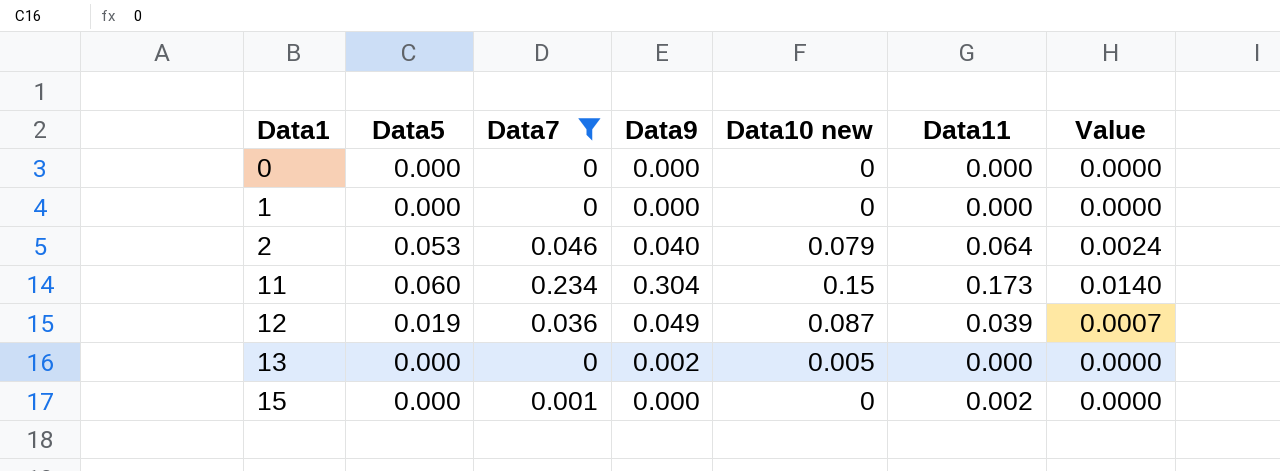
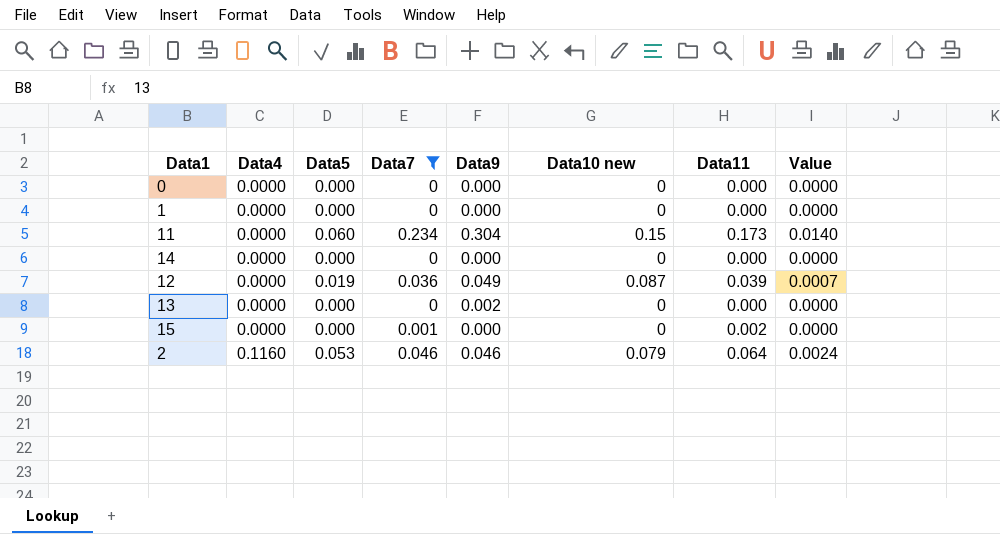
row order: Data1 ascending -> Data4 ascending
column Data4 | position: none -> 2
row 14: none -> 0.0000 | 0.000 | 0 | 0.000 | 0 | 0.000 | 0.0000
13 | Data10 new: 0.005 -> 0
2 | Data9: 0.040 -> 0.046

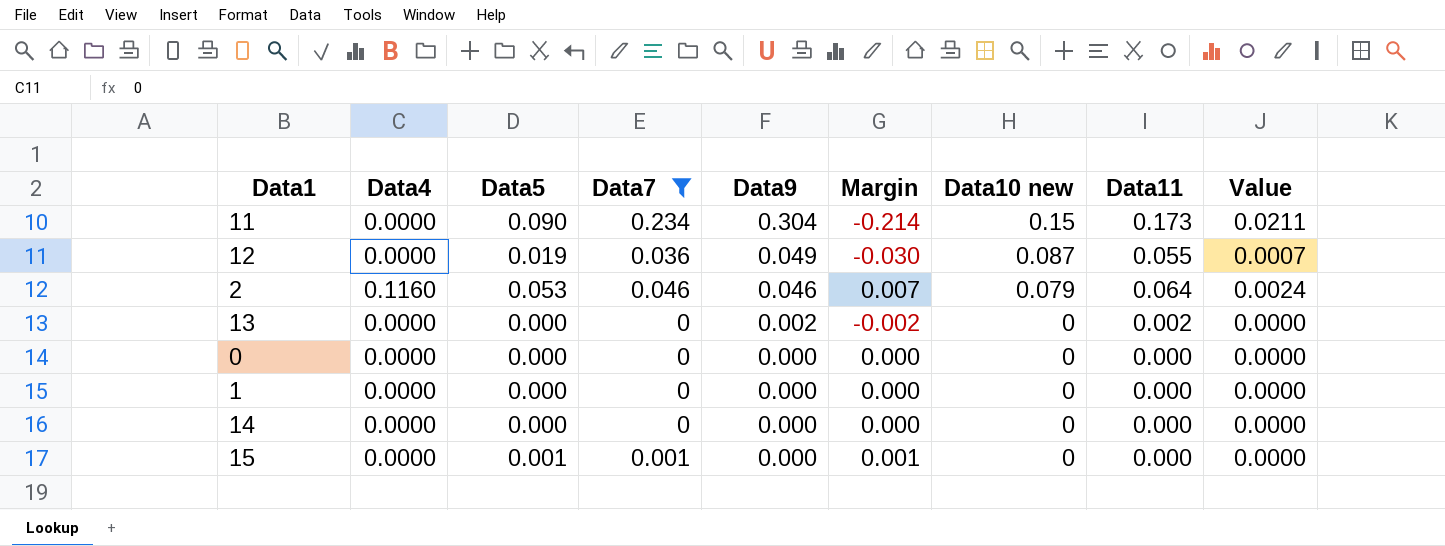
row order: Data4 ascending -> Data9 descending
column Margin | formula: none -> [Data5] - [Data9]
11 | Data5: 0.060 -> 0.090
11 | Value: 0.0140 -> 0.0211
12 | Data11: 0.039 -> 0.055
13 | Data11: 0.000 -> 0.002
15 | Data5: 0.000 -> 0.001
15 | Data11: 0.002 -> 0.000

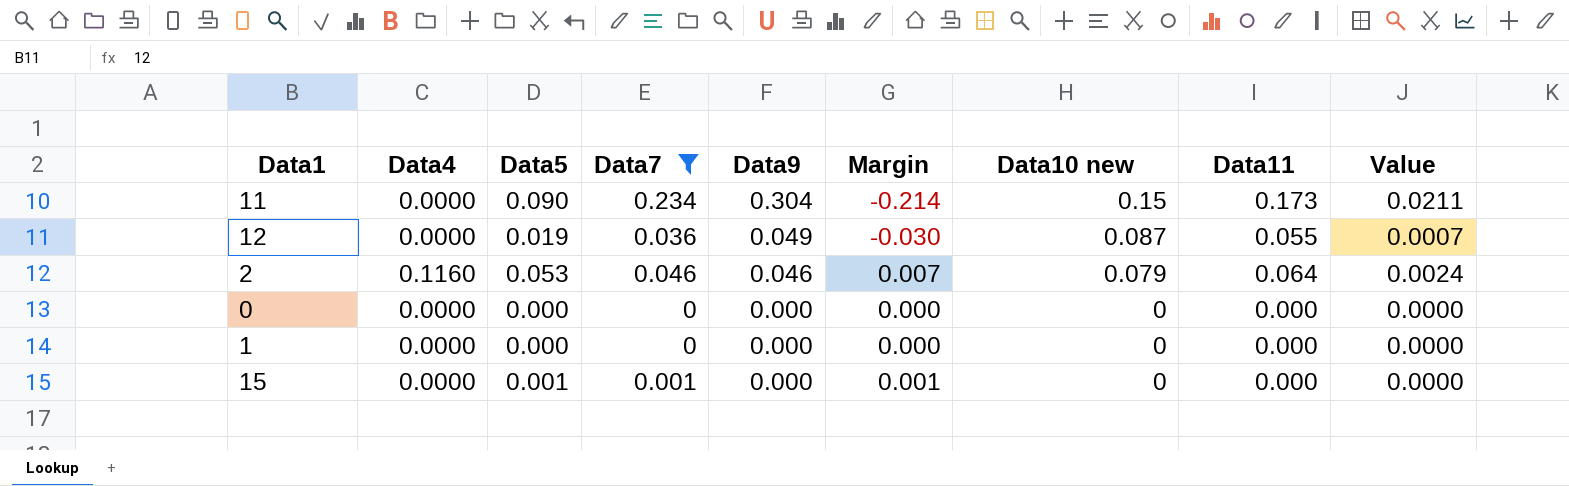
row 13: 0.0000 | 0.000 | 0 | 0.002 | -0.002 | 0 | 0.002 | 0.0000 -> none
row 14: 0.0000 | 0.000 | 0 | 0.000 | 0.000 | 0 | 0.000 | 0.0000 -> none

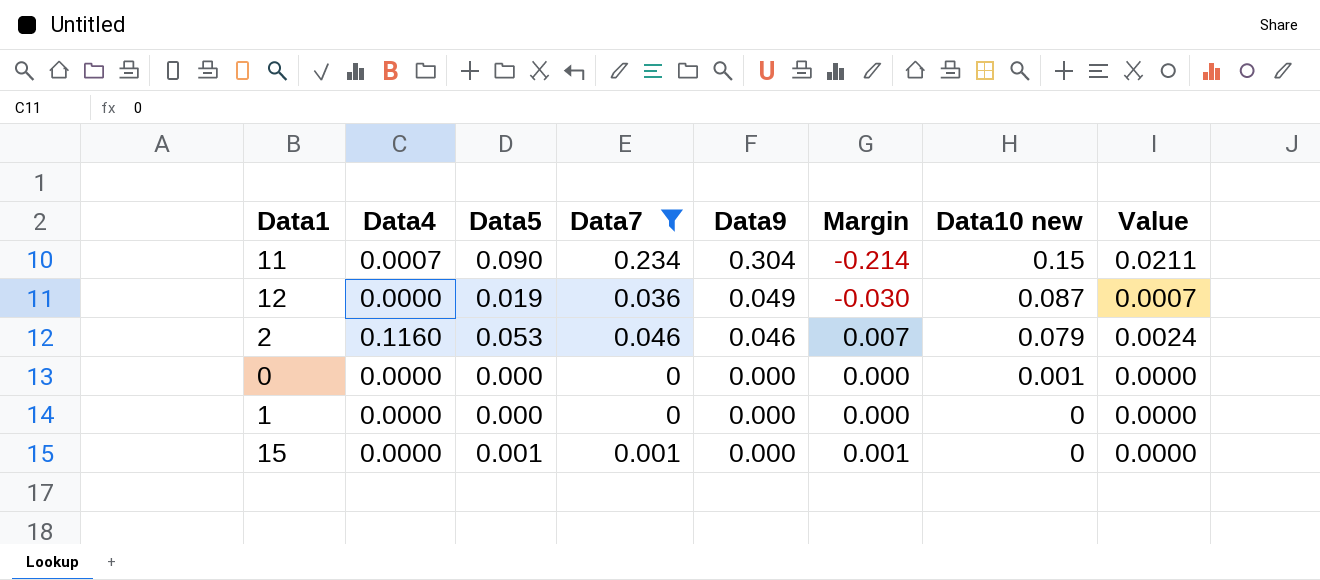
column Data11 | position: 8 -> none
11 | Data4: 0.0000 -> 0.0007
0 | Data10 new: 0 -> 0.001

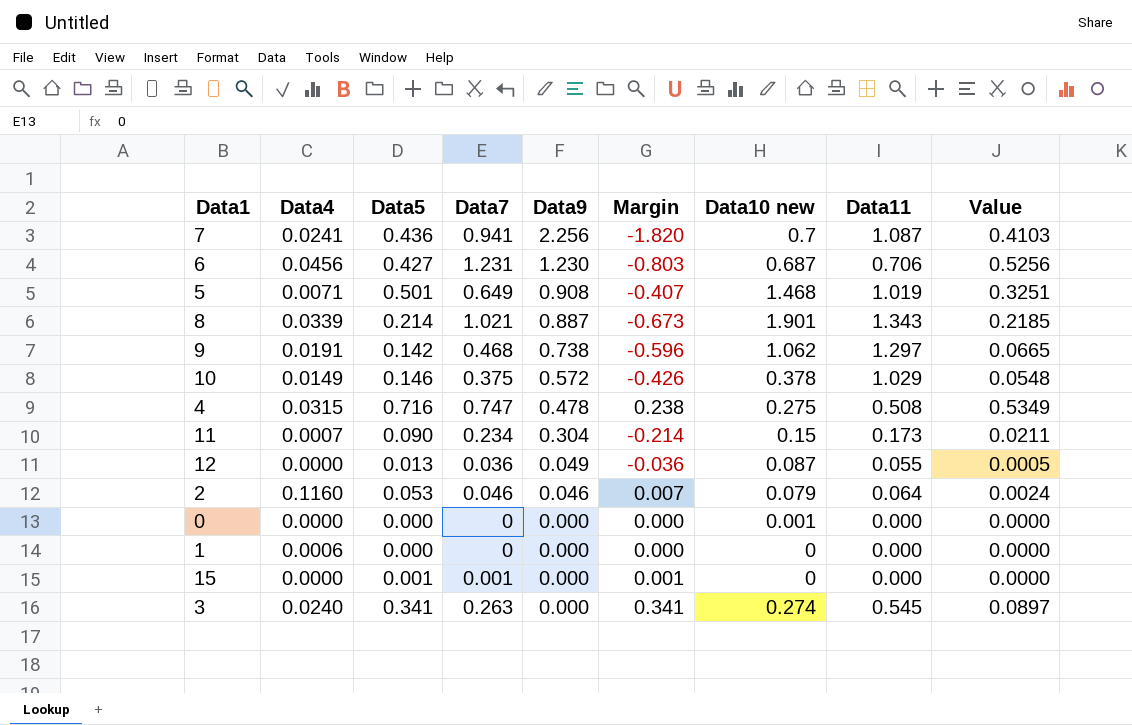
filter: Data7 <= 0.234 -> none
column Data11 | position: none -> 8
12 | Data5: 0.019 -> 0.013
12 | Margin: -0.030 -> -0.036
12 | Value: 0.0007 -> 0.0005
1 | Data4: 0.0000 -> 0.0006

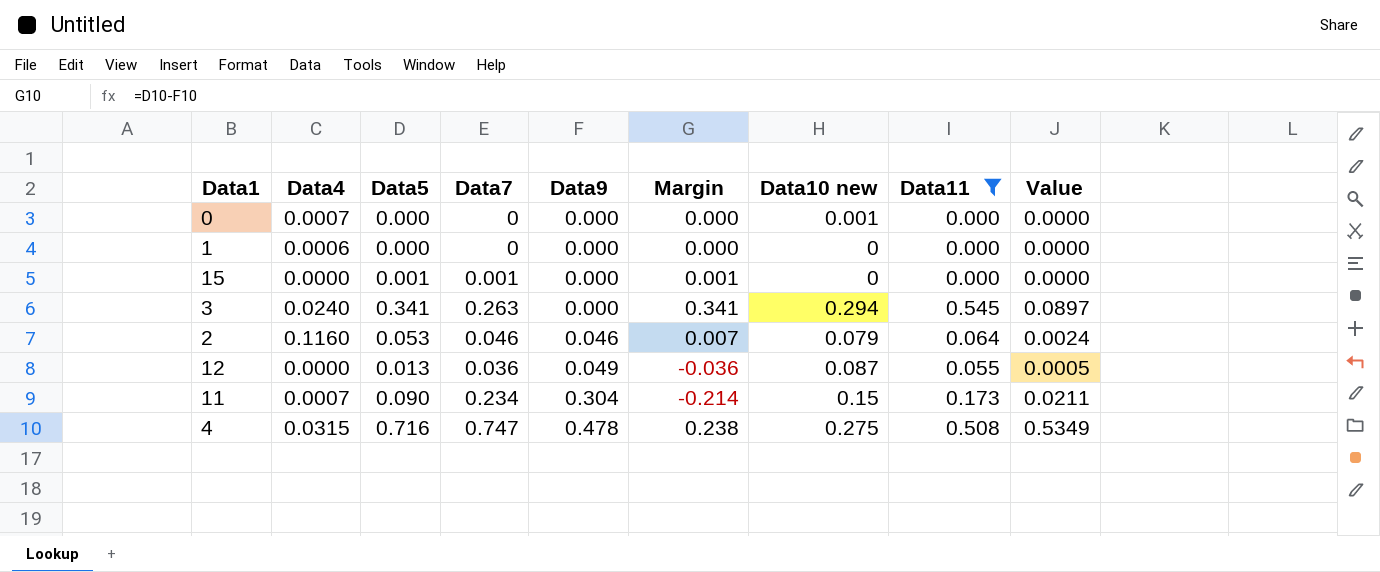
filter: none -> Data11 <= 0.545
row order: Data9 descending -> Data9 ascending
0 | Data4: 0.0000 -> 0.0007
3 | Data10 new: 0.274 -> 0.294

